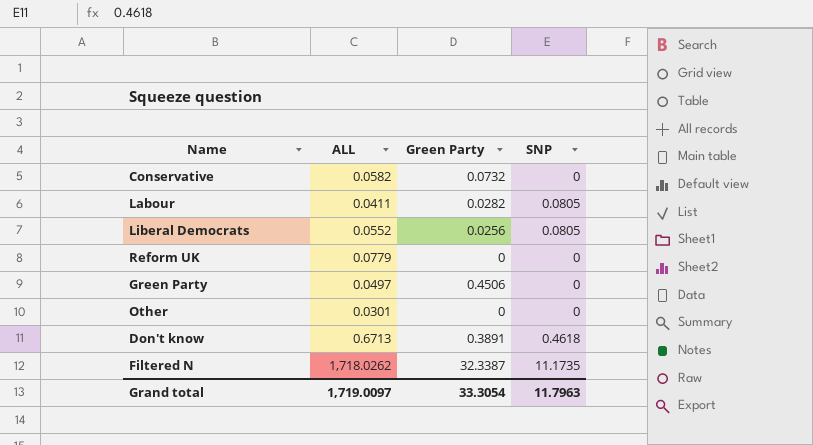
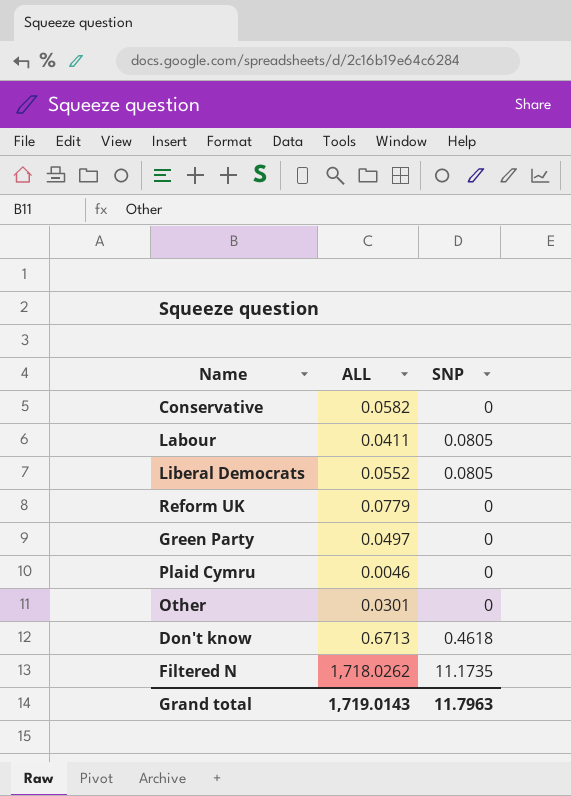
column Green Party | position: 3 -> none
row Plaid Cymru: none -> 0.0046 | 0
Grand total | ALL: 1,719.0097 -> 1,719.0143

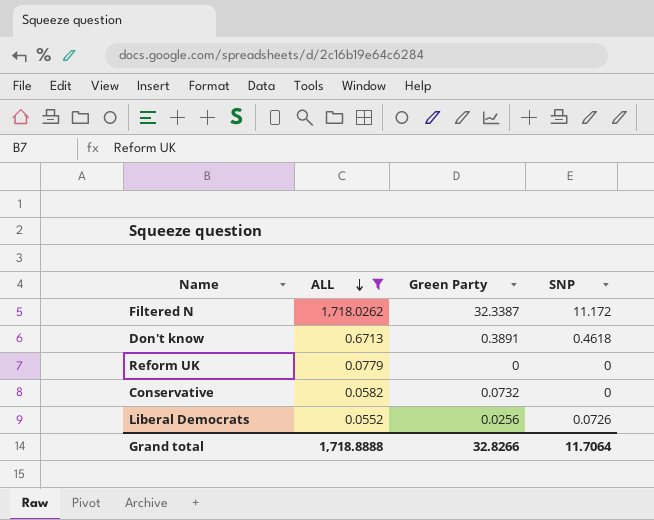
filter: none -> ALL >= 0.0552
row order: none -> ALL descending
column Green Party | position: none -> 3
Filtered N | SNP: 11.1735 -> 11.172
Liberal Democrats | SNP: 0.0805 -> 0.0726
Grand total | ALL: 1,719.0143 -> 1,718.8888
Grand total | SNP: 11.7963 -> 11.7064

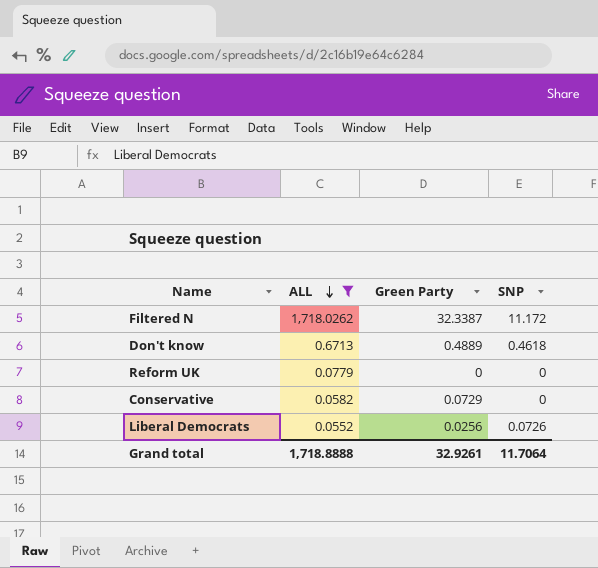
Don't know | Green Party: 0.3891 -> 0.4889
Conservative | Green Party: 0.0732 -> 0.0729
Grand total | Green Party: 32.8266 -> 32.9261

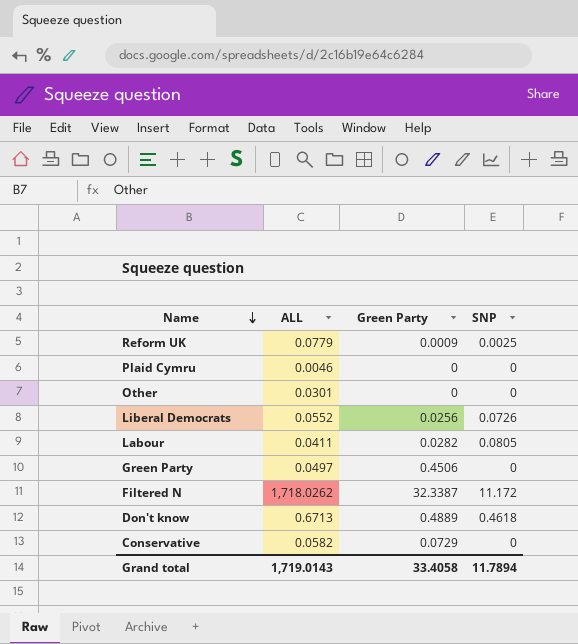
filter: ALL >= 0.0552 -> none
row order: ALL descending -> Name descending
Reform UK | Green Party: 0 -> 0.0009
Reform UK | SNP: 0 -> 0.0025
Grand total | ALL: 1,718.8888 -> 1,719.0143
Grand total | Green Party: 32.9261 -> 33.4058
Grand total | SNP: 11.7064 -> 11.7894

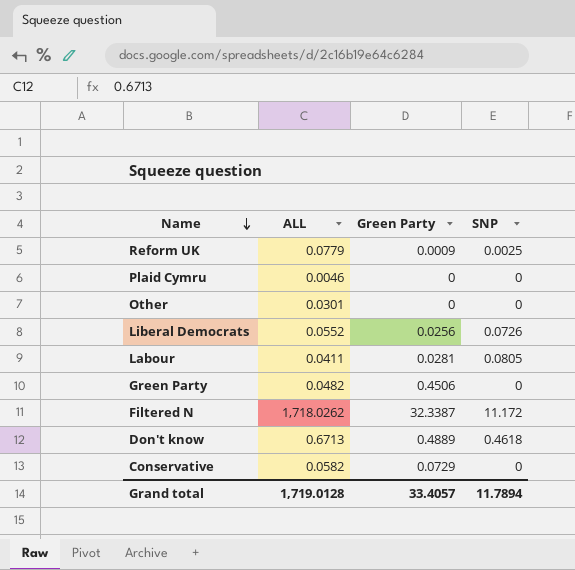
Labour | Green Party: 0.0282 -> 0.0281
Green Party | ALL: 0.0497 -> 0.0482
Grand total | ALL: 1,719.0143 -> 1,719.0128
Grand total | Green Party: 33.4058 -> 33.4057

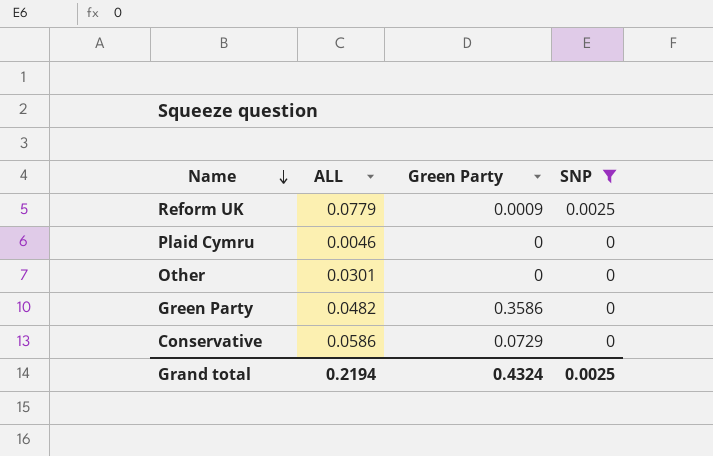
filter: none -> SNP <= 0.0025
Green Party | Green Party: 0.4506 -> 0.3586
Conservative | ALL: 0.0582 -> 0.0586
Grand total | ALL: 1,719.0128 -> 0.2194
Grand total | Green Party: 33.4057 -> 0.4324
Grand total | SNP: 11.7894 -> 0.0025

